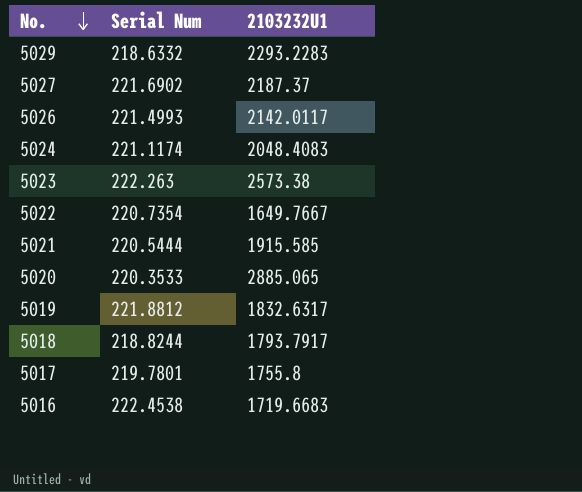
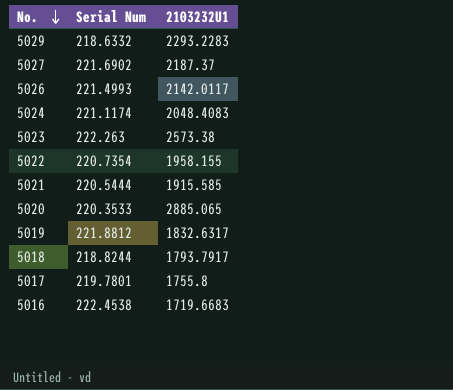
5022 | 2103232U1: 1649.7667 -> 1958.155

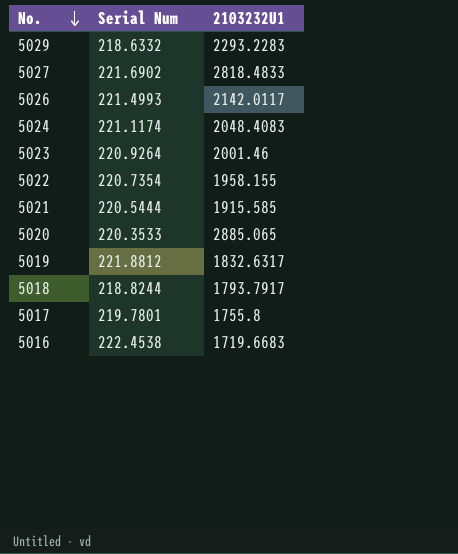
5027 | 2103232U1: 2187.37 -> 2818.4833
5023 | Serial Num: 222.263 -> 220.9264
5023 | 2103232U1: 2573.38 -> 2001.46

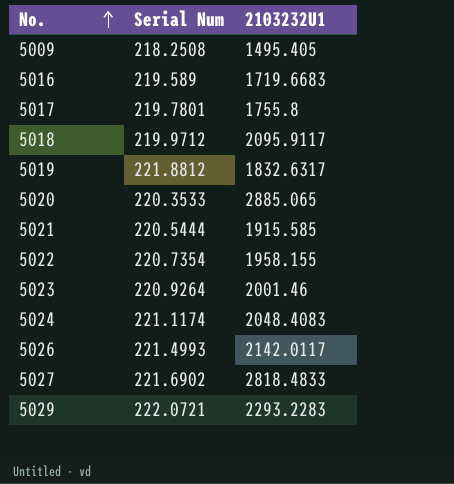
row order: No. descending -> No. ascending
row 5009: none -> 218.2508 | 1495.405
5016 | Serial Num: 222.4538 -> 219.589
5018 | Serial Num: 218.8244 -> 219.9712
5018 | 2103232U1: 1793.7917 -> 2095.9117
5029 | Serial Num: 218.6332 -> 222.0721

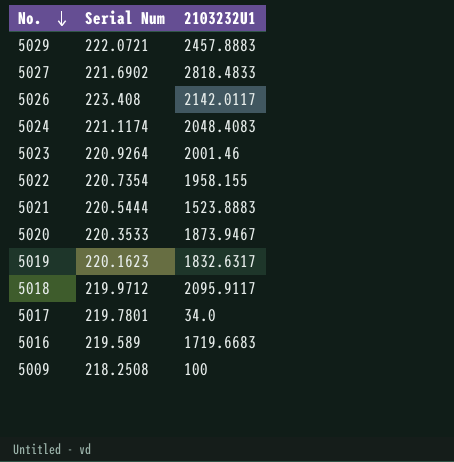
row order: No. ascending -> No. descending
5029 | 2103232U1: 2293.2283 -> 2457.8883
5026 | Serial Num: 221.4993 -> 223.408
5021 | 2103232U1: 1915.585 -> 1523.8883
5020 | 2103232U1: 2885.065 -> 1873.9467
5019 | Serial Num: 221.8812 -> 220.1623
5017 | 2103232U1: 1755.8 -> 34.0
5009 | 2103232U1: 1495.405 -> 100

